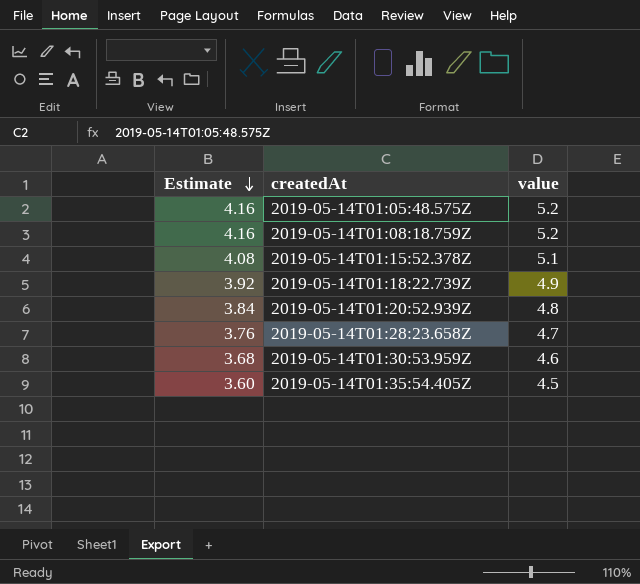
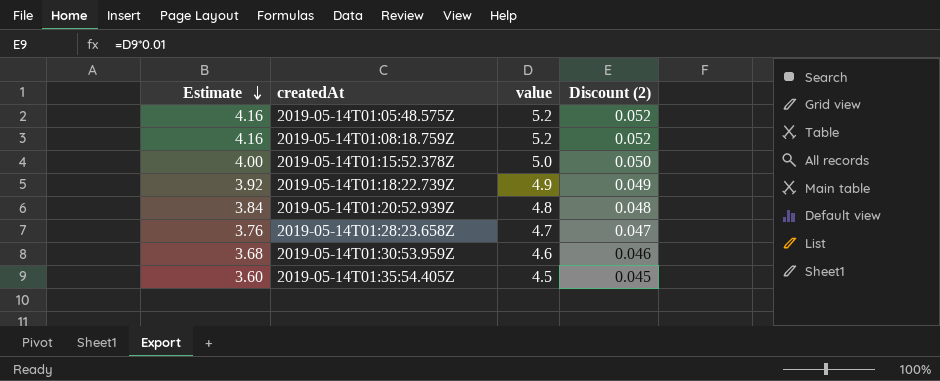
column Discount (2) | formula: none -> [value] * 0.01
2019-05-14T01:15:52.378Z | Estimate: 4.08 -> 4.00
2019-05-14T01:15:52.378Z | value: 5.1 -> 5.0

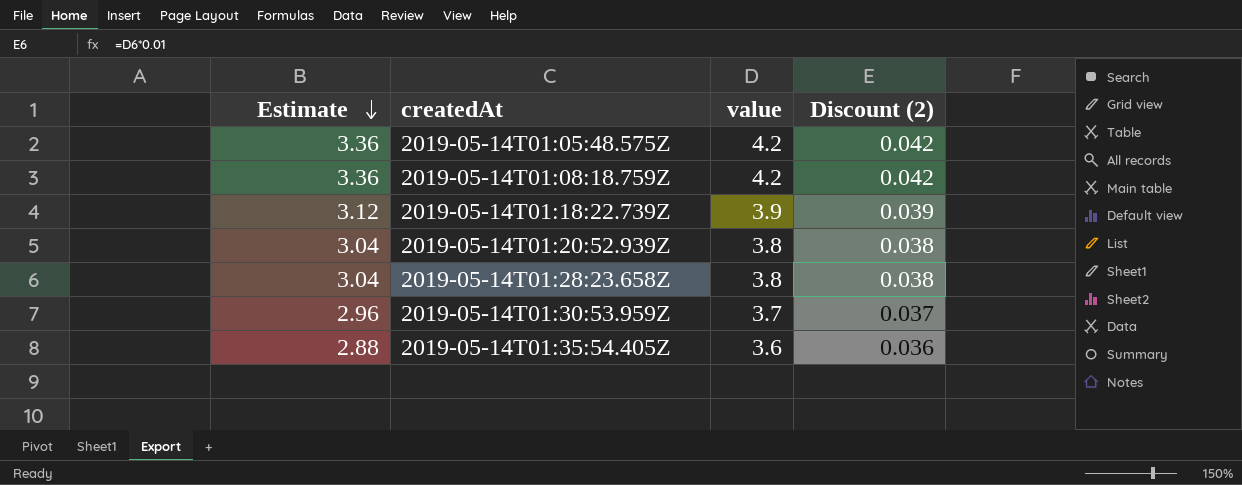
row 2019-05-14T01:15:52.378Z: 4.00 | 5.0 | 0.050 -> none
2019-05-14T01:05:48.575Z | Estimate: 4.16 -> 3.36
2019-05-14T01:05:48.575Z | value: 5.2 -> 4.2
2019-05-14T01:05:48.575Z | Discount (2): 0.052 -> 0.042
2019-05-14T01:08:18.759Z | Estimate: 4.16 -> 3.36
2019-05-14T01:08:18.759Z | value: 5.2 -> 4.2
2019-05-14T01:08:18.759Z | Discount (2): 0.052 -> 0.042
2019-05-14T01:18:22.739Z | Estimate: 3.92 -> 3.12
2019-05-14T01:18:22.739Z | value: 4.9 -> 3.9
2019-05-14T01:18:22.739Z | Discount (2): 0.049 -> 0.039
2019-05-14T01:20:52.939Z | Estimate: 3.84 -> 3.04
2019-05-14T01:20:52.939Z | value: 4.8 -> 3.8
2019-05-14T01:20:52.939Z | Discount (2): 0.048 -> 0.038
2019-05-14T01:28:23.658Z | Estimate: 3.76 -> 3.04
2019-05-14T01:28:23.658Z | value: 4.7 -> 3.8
2019-05-14T01:28:23.658Z | Discount (2): 0.047 -> 0.038
2019-05-14T01:30:53.959Z | Estimate: 3.68 -> 2.96
2019-05-14T01:30:53.959Z | value: 4.6 -> 3.7
2019-05-14T01:30:53.959Z | Discount (2): 0.046 -> 0.037
2019-05-14T01:35:54.405Z | Estimate: 3.60 -> 2.88
2019-05-14T01:35:54.405Z | value: 4.5 -> 3.6
2019-05-14T01:35:54.405Z | Discount (2): 0.045 -> 0.036

